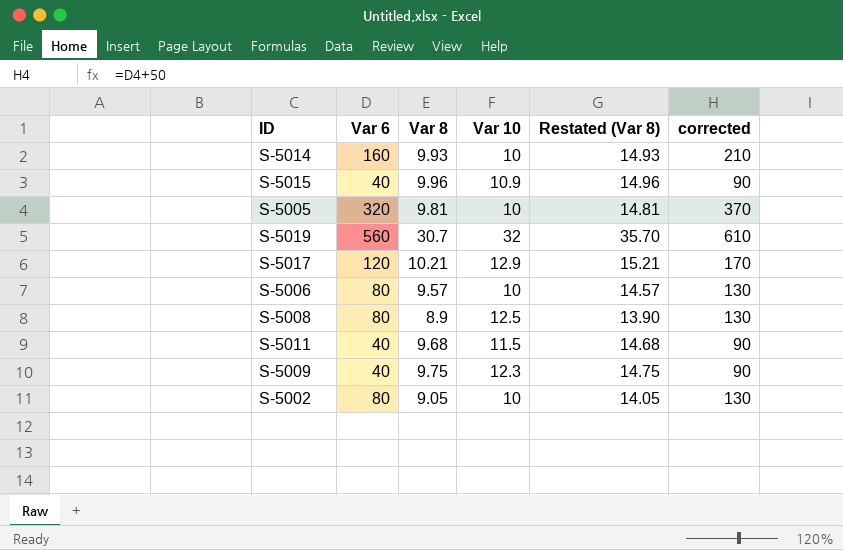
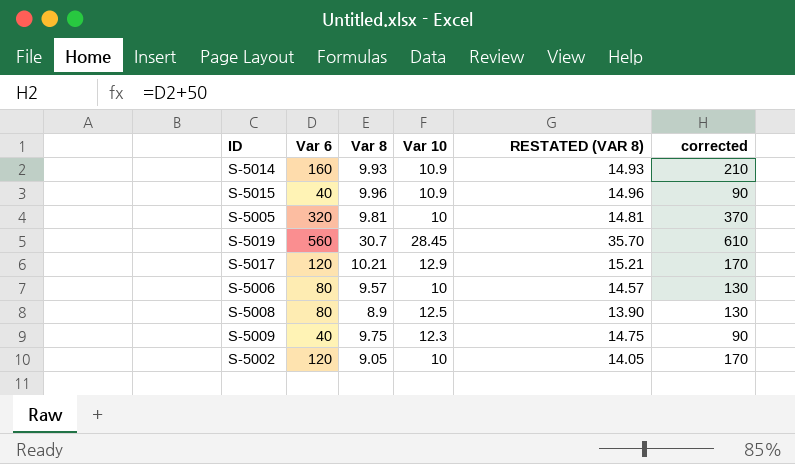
column name: Restated (Var 8) -> RESTATED (VAR 8)
row S-5011: 40 | 9.68 | 11.5 | 14.68 | 90 -> none
S-5014 | Var 10: 10 -> 10.9
S-5019 | Var 10: 32 -> 28.45
S-5002 | Var 6: 80 -> 120
S-5002 | corrected: 130 -> 170

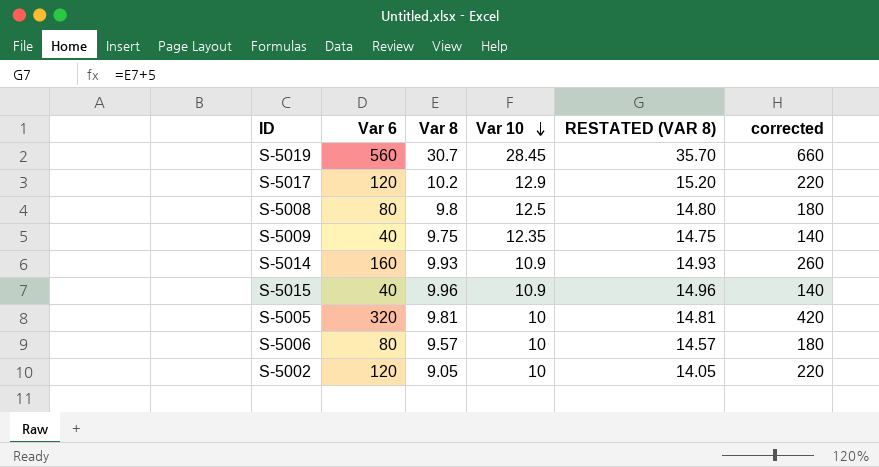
row order: none -> Var 10 descending
column corrected | formula: [Var 6] + 50 -> [Var 6] + 100
S-5017 | Var 8: 10.21 -> 10.2
S-5017 | RESTATED (VAR 8): 15.21 -> 15.20
S-5008 | Var 8: 8.9 -> 9.8
S-5008 | RESTATED (VAR 8): 13.90 -> 14.80
S-5009 | Var 10: 12.3 -> 12.35

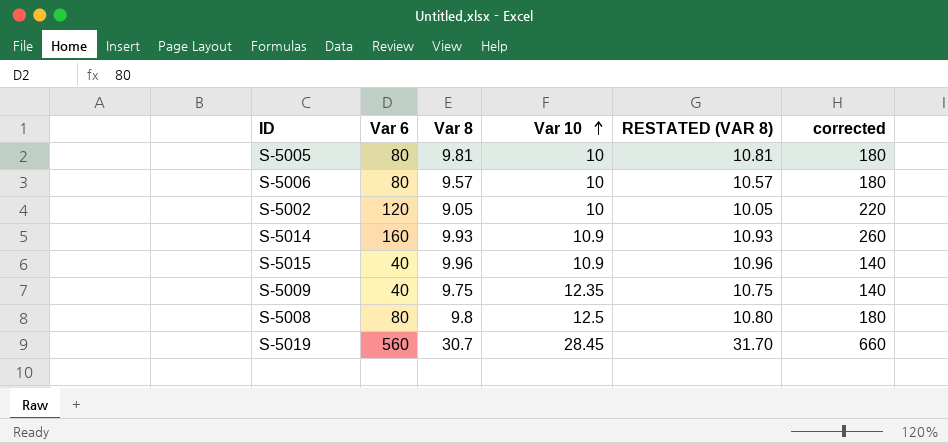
row order: Var 10 descending -> Var 10 ascending
column RESTATED (VAR 8) | formula: [Var 8] + 5 -> [Var 8] + 1
row S-5017: 120 | 10.2 | 12.9 | 15.20 | 220 -> none
S-5005 | Var 6: 320 -> 80
S-5005 | corrected: 420 -> 180

